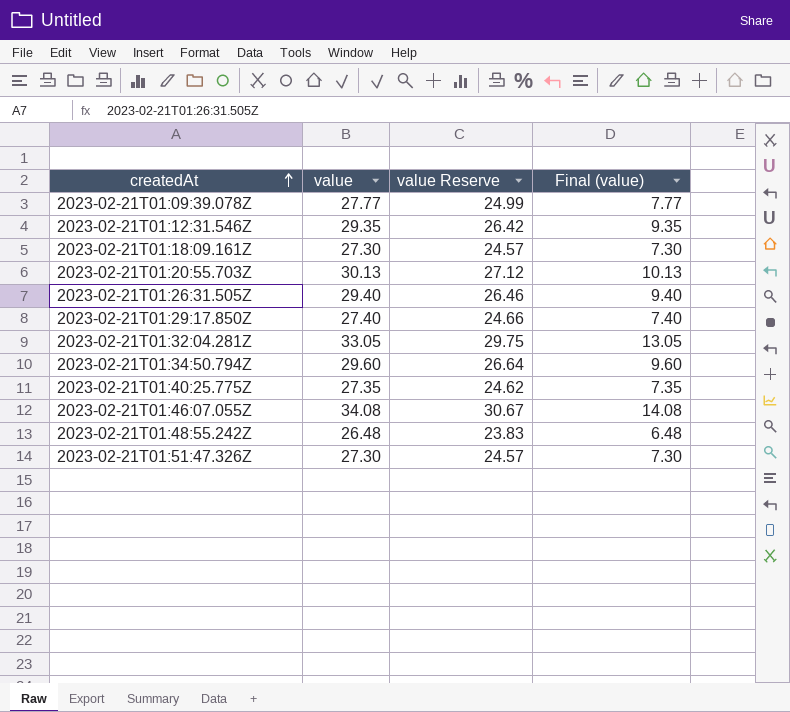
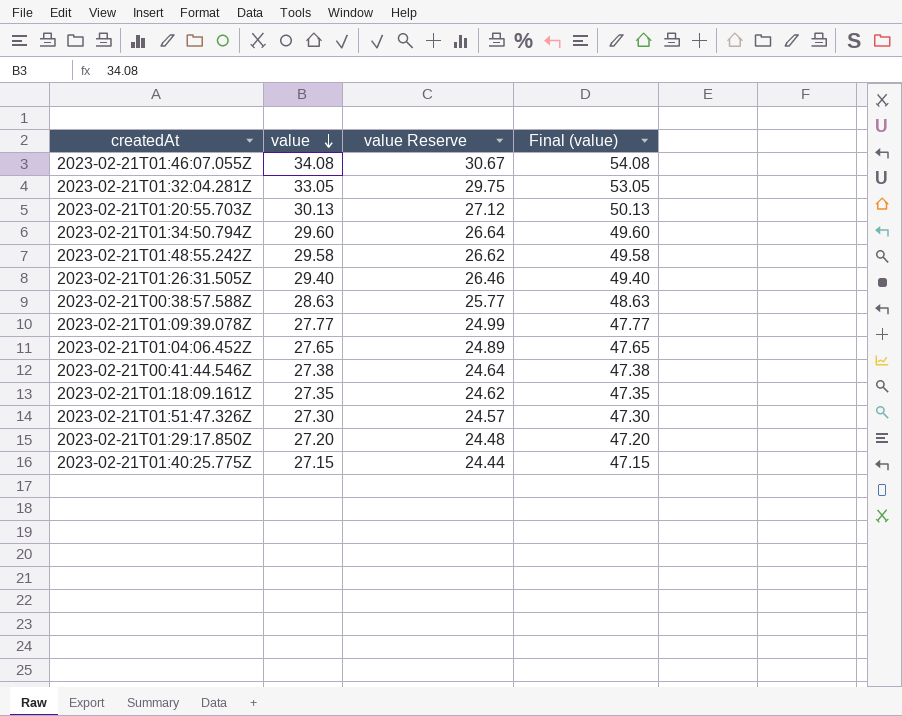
row order: createdAt ascending -> value descending
column Final (value) | formula: [value] - 20 -> [value] + 20
row 2023-02-21T01:12:31.546Z: 29.35 | 26.42 | 9.35 -> none
2023-02-21T01:48:55.242Z | value: 26.48 -> 29.58
2023-02-21T01:48:55.242Z | value Reserve: 23.83 -> 26.62
row 2023-02-21T00:38:57.588Z: none -> 28.63 | 25.77 | 48.63
row 2023-02-21T01:04:06.452Z: none -> 27.65 | 24.89 | 47.65
row 2023-02-21T00:41:44.546Z: none -> 27.38 | 24.64 | 47.38
2023-02-21T01:18:09.161Z | value: 27.30 -> 27.35
2023-02-21T01:18:09.161Z | value Reserve: 24.57 -> 24.62
2023-02-21T01:29:17.850Z | value: 27.40 -> 27.20
2023-02-21T01:29:17.850Z | value Reserve: 24.66 -> 24.48
2023-02-21T01:40:25.775Z | value: 27.35 -> 27.15
2023-02-21T01:40:25.775Z | value Reserve: 24.62 -> 24.44

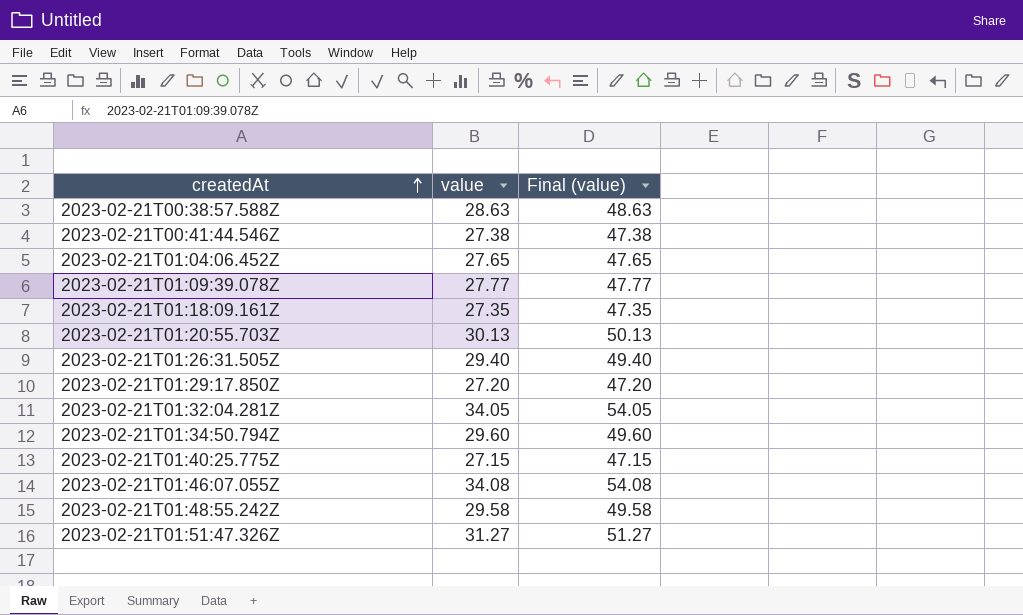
row order: value descending -> createdAt ascending
column value Reserve | formula: [value] * 0.9 -> none
2023-02-21T01:32:04.281Z | value: 33.05 -> 34.05
2023-02-21T01:32:04.281Z | Final (value): 53.05 -> 54.05
2023-02-21T01:51:47.326Z | value: 27.30 -> 31.27
2023-02-21T01:51:47.326Z | Final (value): 47.30 -> 51.27

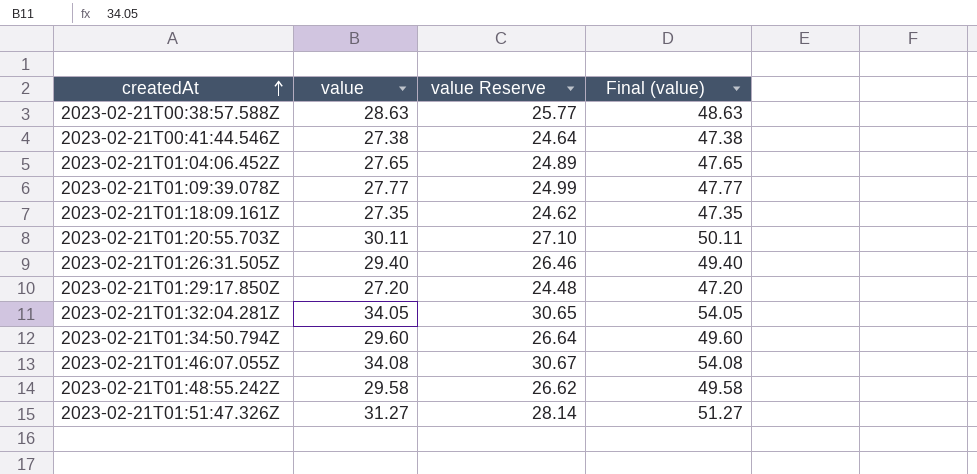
column value Reserve | formula: none -> [value] * 0.9
row 2023-02-21T01:40:25.775Z: 27.15 | 47.15 -> none
2023-02-21T01:20:55.703Z | value: 30.13 -> 30.11
2023-02-21T01:20:55.703Z | Final (value): 50.13 -> 50.11

